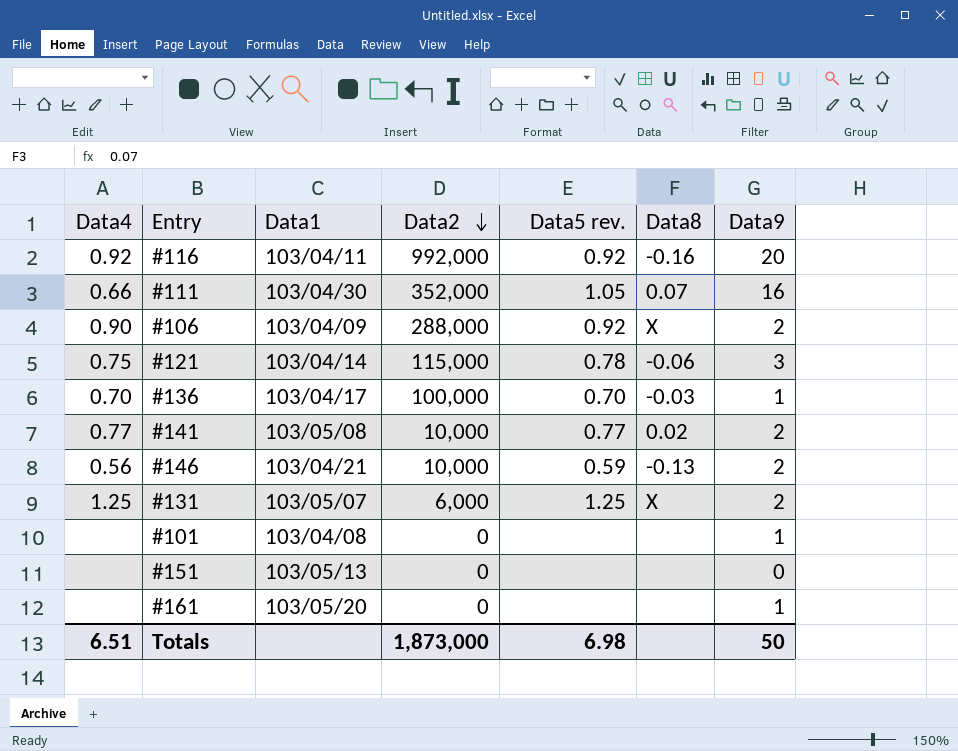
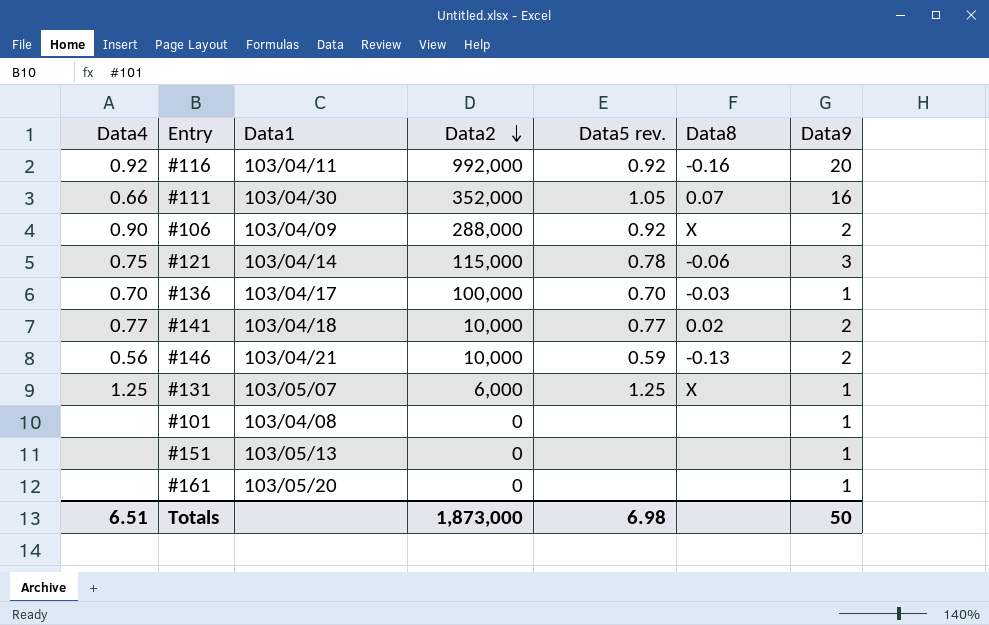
#141 | Data1: 103/05/08 -> 103/04/18
#131 | Data9: 2 -> 1
#151 | Data9: 0 -> 1

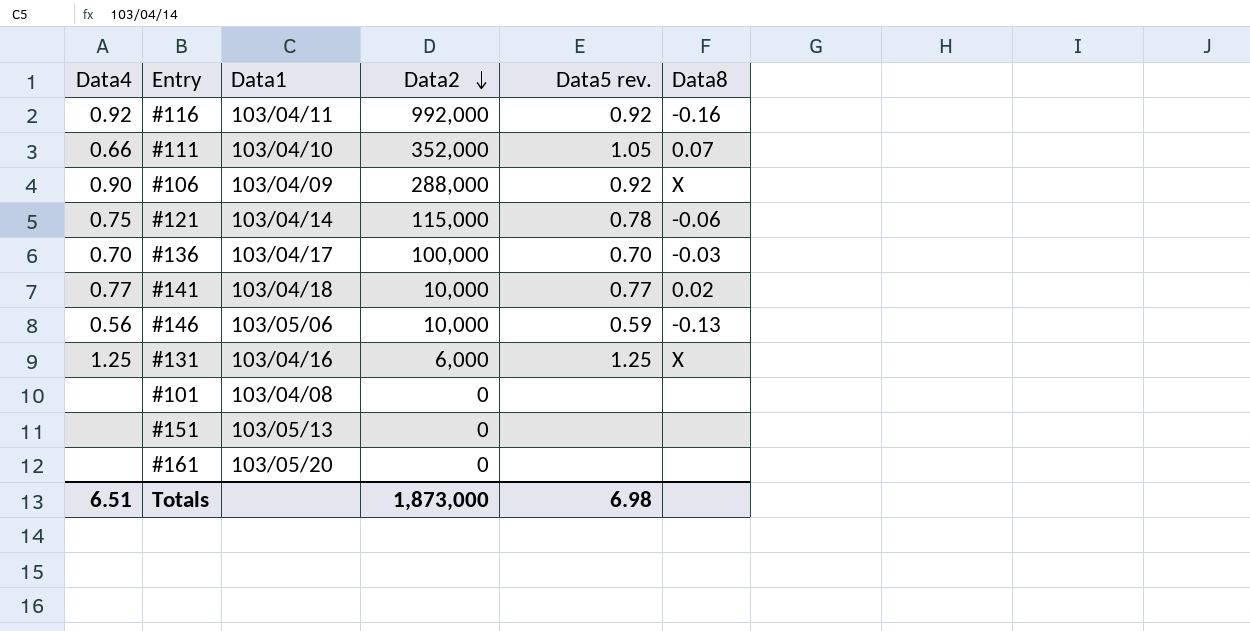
column Data9 | position: 7 -> none
#111 | Data1: 103/04/30 -> 103/04/10
#146 | Data1: 103/04/21 -> 103/05/06
#131 | Data1: 103/05/07 -> 103/04/16

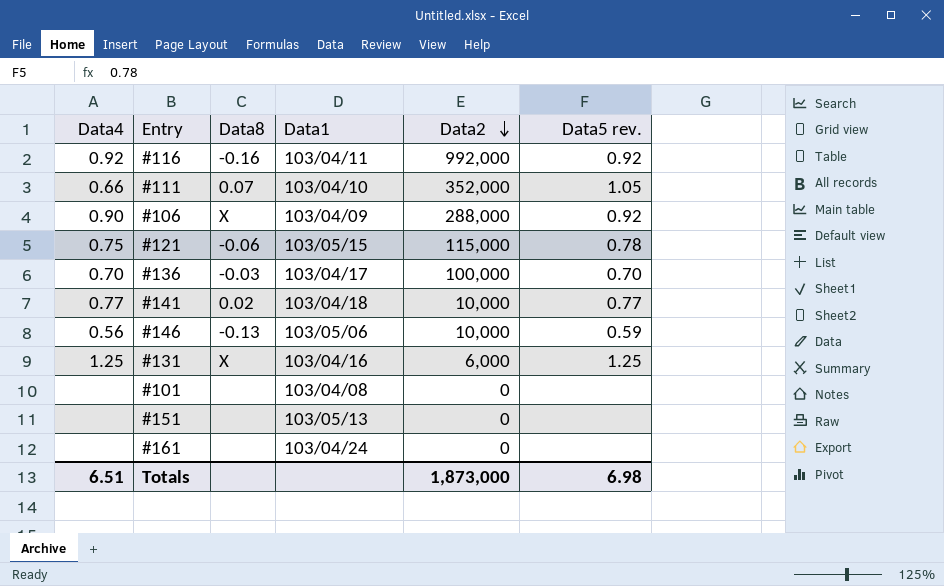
column Data8 | position: 6 -> 3
#121 | Data1: 103/04/14 -> 103/05/15
#161 | Data1: 103/05/20 -> 103/04/24

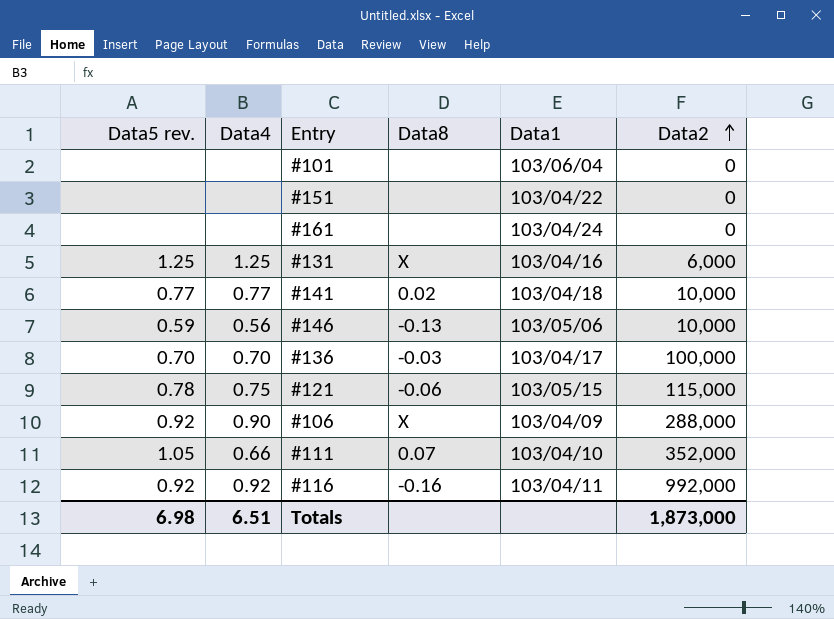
row order: Data2 descending -> Data2 ascending
column Data5 rev. | position: 6 -> 1
#101 | Data1: 103/04/08 -> 103/06/04
#151 | Data1: 103/05/13 -> 103/04/22

